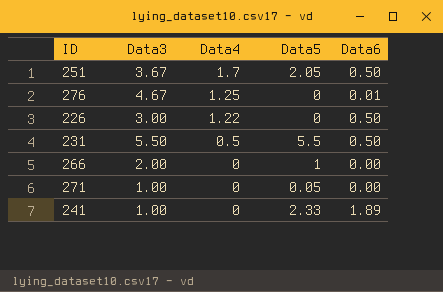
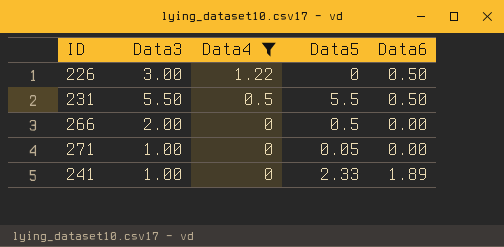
filter: none -> Data4 <= 1.22
266 | Data5: 1 -> 0.5

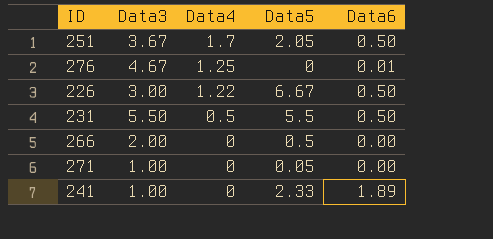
filter: Data4 <= 1.22 -> none
226 | Data5: 0 -> 6.67

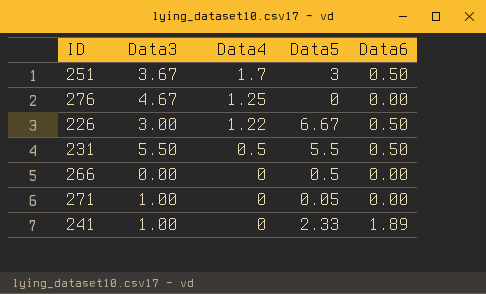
251 | Data5: 2.05 -> 3
276 | Data6: 0.01 -> 0.00
266 | Data3: 2.00 -> 0.00

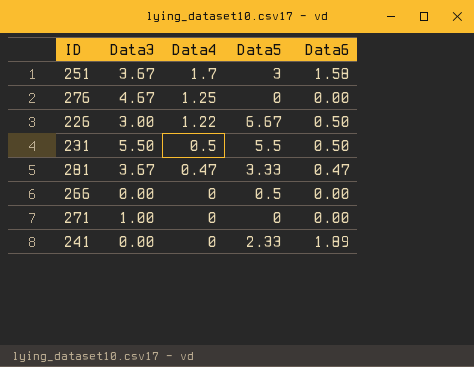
251 | Data6: 0.50 -> 1.58
row 281: none -> 3.67 | 0.47 | 3.33 | 0.47
271 | Data5: 0.05 -> 0
241 | Data3: 1.00 -> 0.00

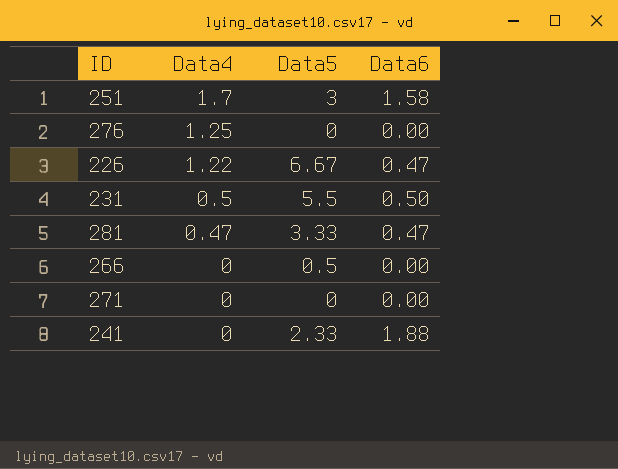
column Data3 | position: 2 -> none
226 | Data6: 0.50 -> 0.47
241 | Data6: 1.89 -> 1.88

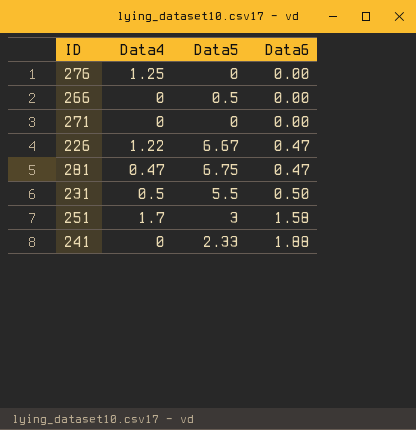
row order: Data4 descending -> Data6 ascending
281 | Data5: 3.33 -> 6.75

